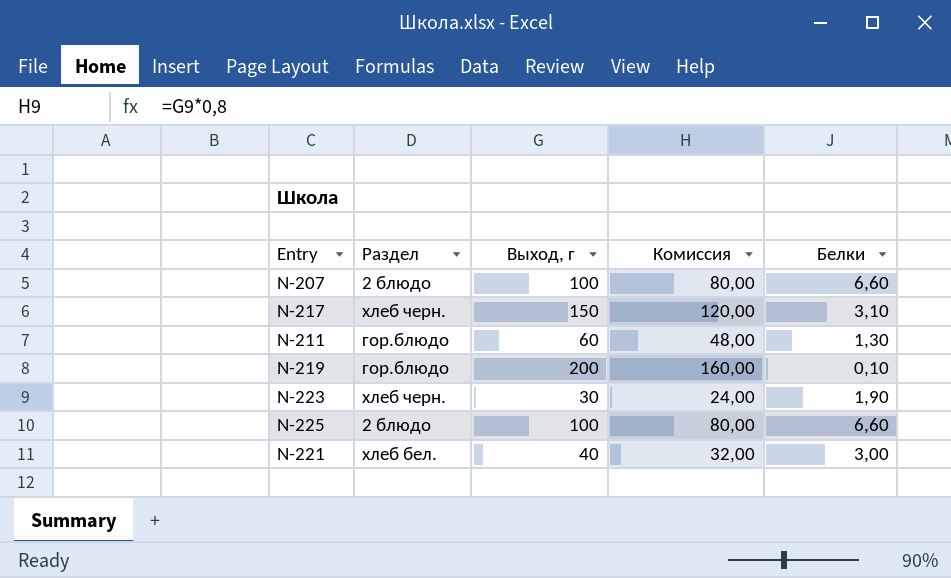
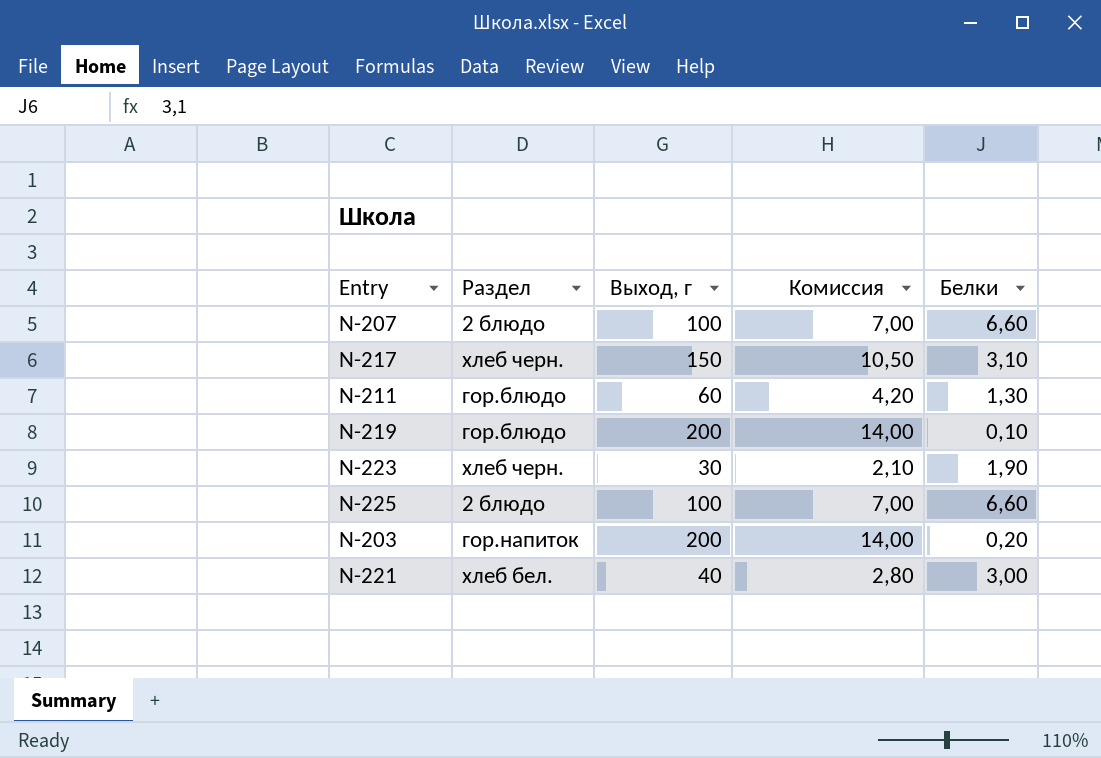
column Комиссия | formula: [Выход, г] * 0,8 -> [Выход, г] * 0,07
row N-203: none -> гор.напиток | 200 | 14,00 | 0,20

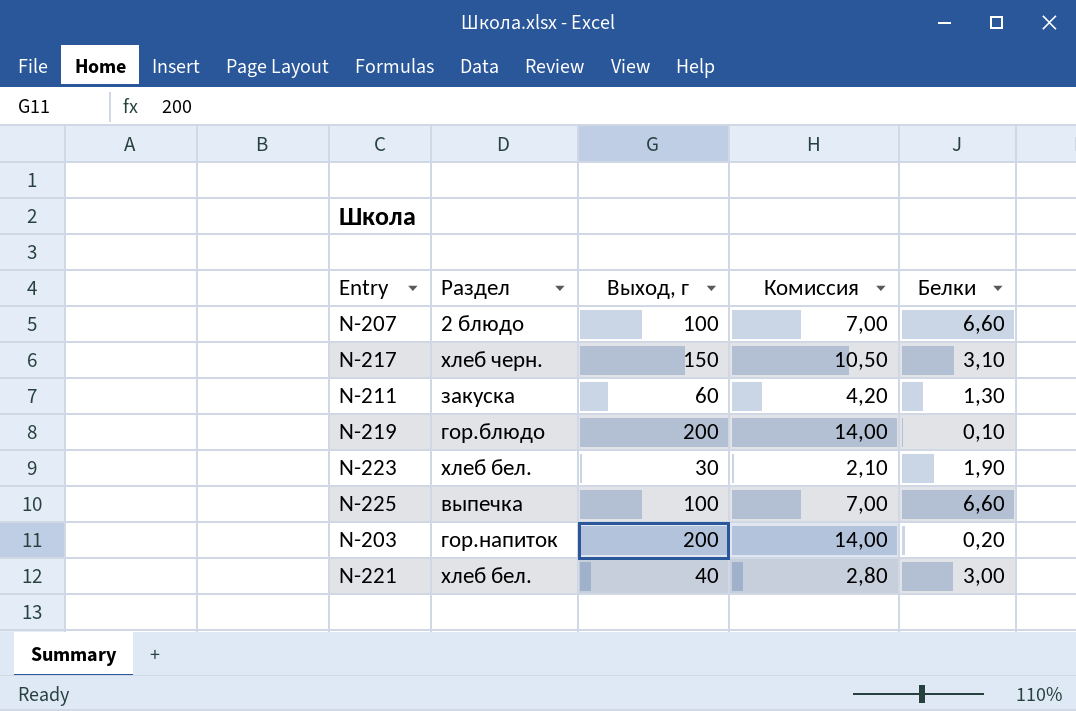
N-211 | Раздел: гор.блюдо -> закуска
N-223 | Раздел: хлеб черн. -> хлеб бел.
N-225 | Раздел: 2 блюдо -> выпечка

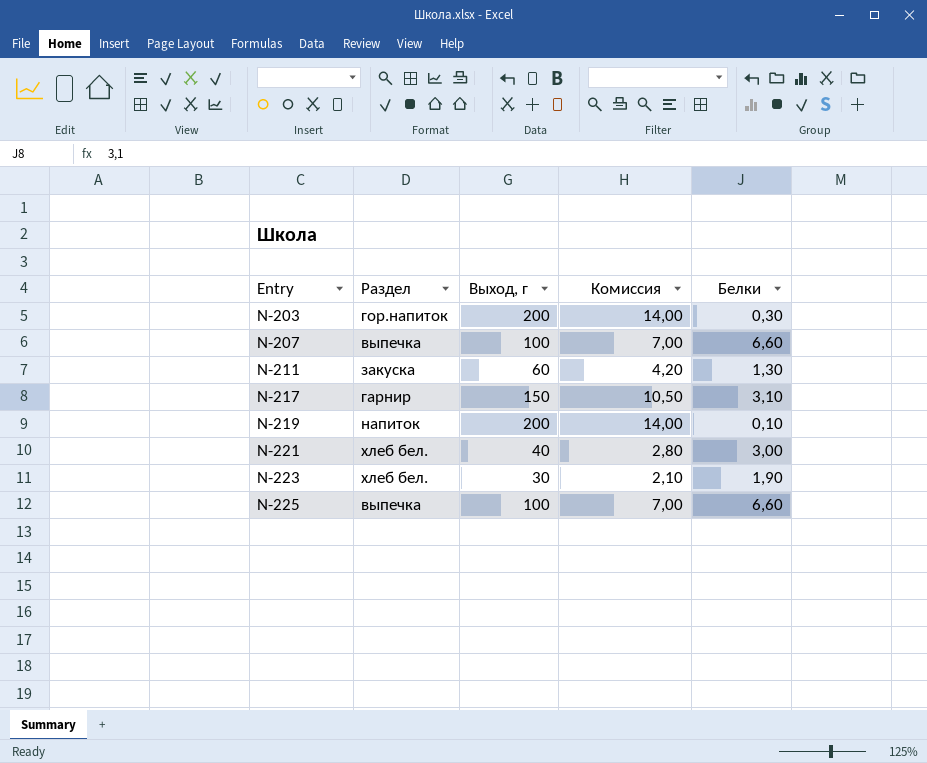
row order: none -> Entry ascending
N-203 | Белки: 0,20 -> 0,30
N-207 | Раздел: 2 блюдо -> выпечка
N-217 | Раздел: хлеб черн. -> гарнир
N-219 | Раздел: гор.блюдо -> напиток

